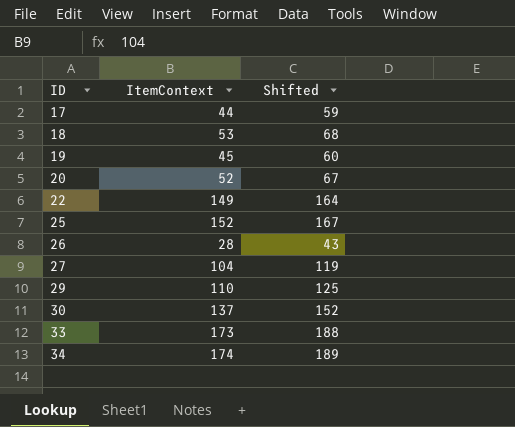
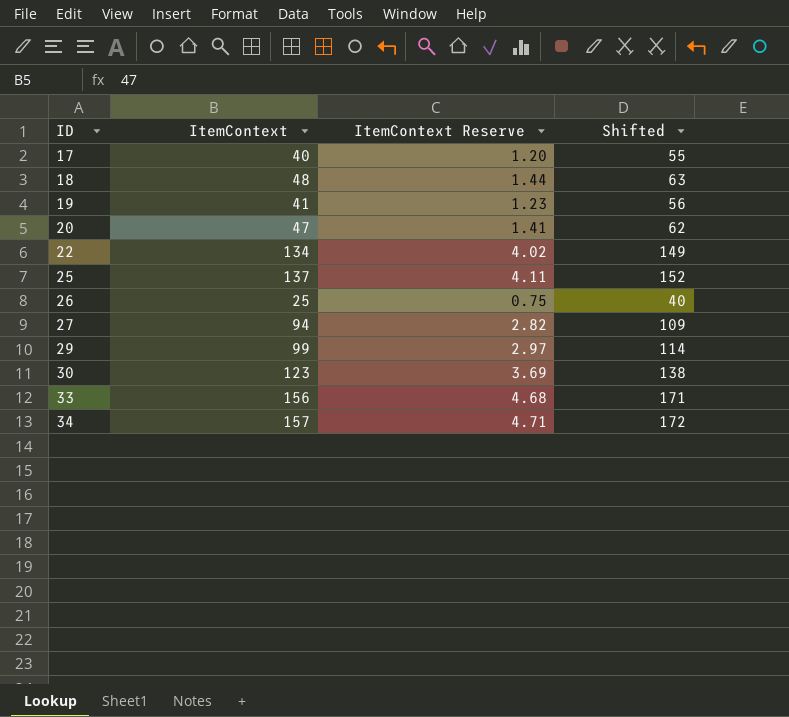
column ItemContext Reserve | formula: none -> [ItemContext] * 0.03
17 | ItemContext: 44 -> 40
17 | Shifted: 59 -> 55
18 | ItemContext: 53 -> 48
18 | Shifted: 68 -> 63
19 | ItemContext: 45 -> 41
19 | Shifted: 60 -> 56
20 | ItemContext: 52 -> 47
20 | Shifted: 67 -> 62
22 | ItemContext: 149 -> 134
22 | Shifted: 164 -> 149
25 | ItemContext: 152 -> 137
25 | Shifted: 167 -> 152
26 | ItemContext: 28 -> 25
26 | Shifted: 43 -> 40
27 | ItemContext: 104 -> 94
27 | Shifted: 119 -> 109
29 | ItemContext: 110 -> 99
29 | Shifted: 125 -> 114
30 | ItemContext: 137 -> 123
30 | Shifted: 152 -> 138
33 | ItemContext: 173 -> 156
33 | Shifted: 188 -> 171
34 | ItemContext: 174 -> 157
34 | Shifted: 189 -> 172

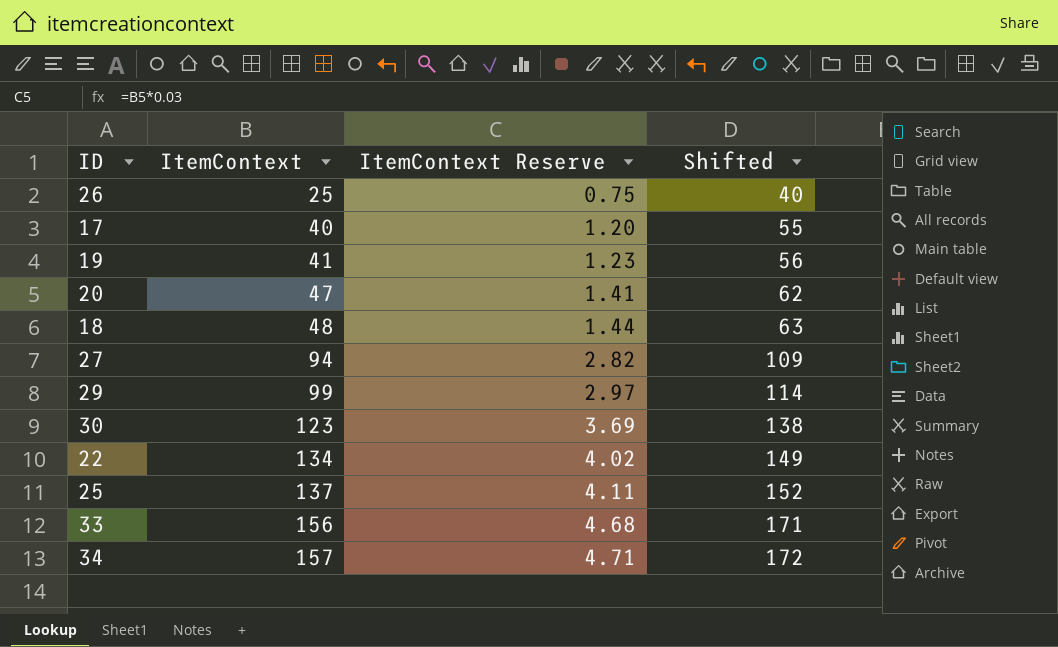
row order: ID ascending -> ItemContext ascending

